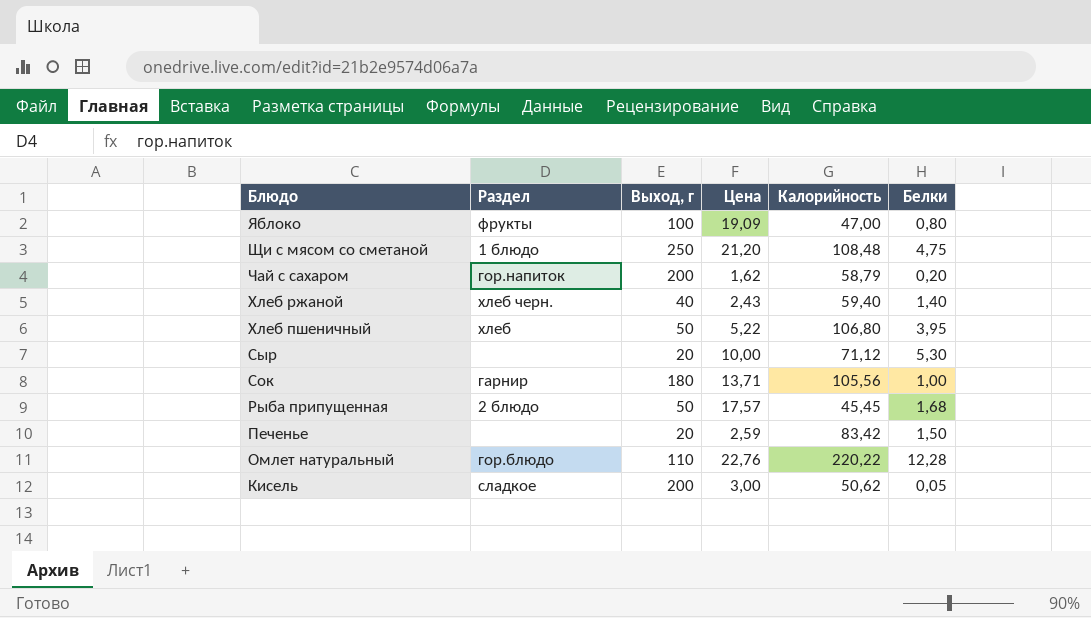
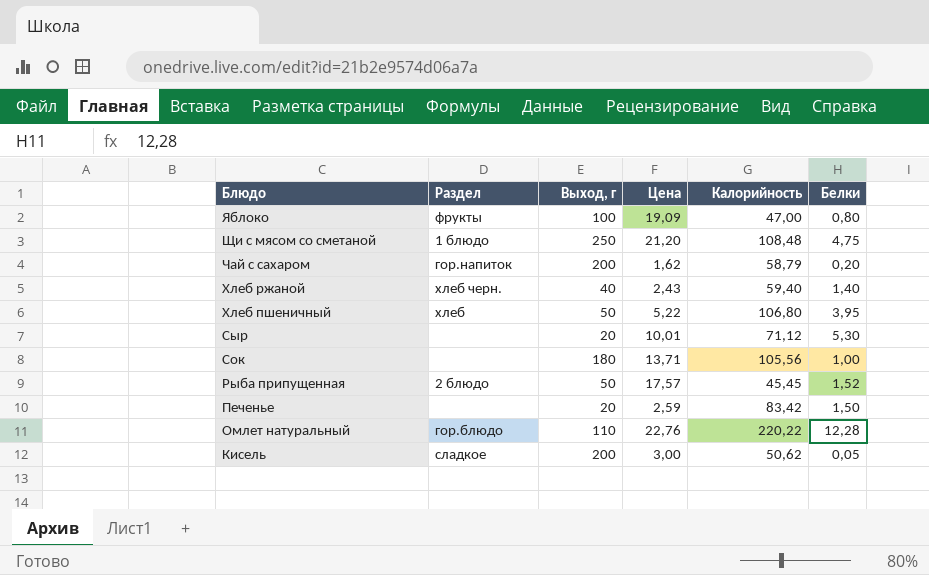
Сыр | Цена: 10,00 -> 10,01
Сок | Раздел: гарнир -> none
Рыба припущенная | Белки: 1,68 -> 1,52

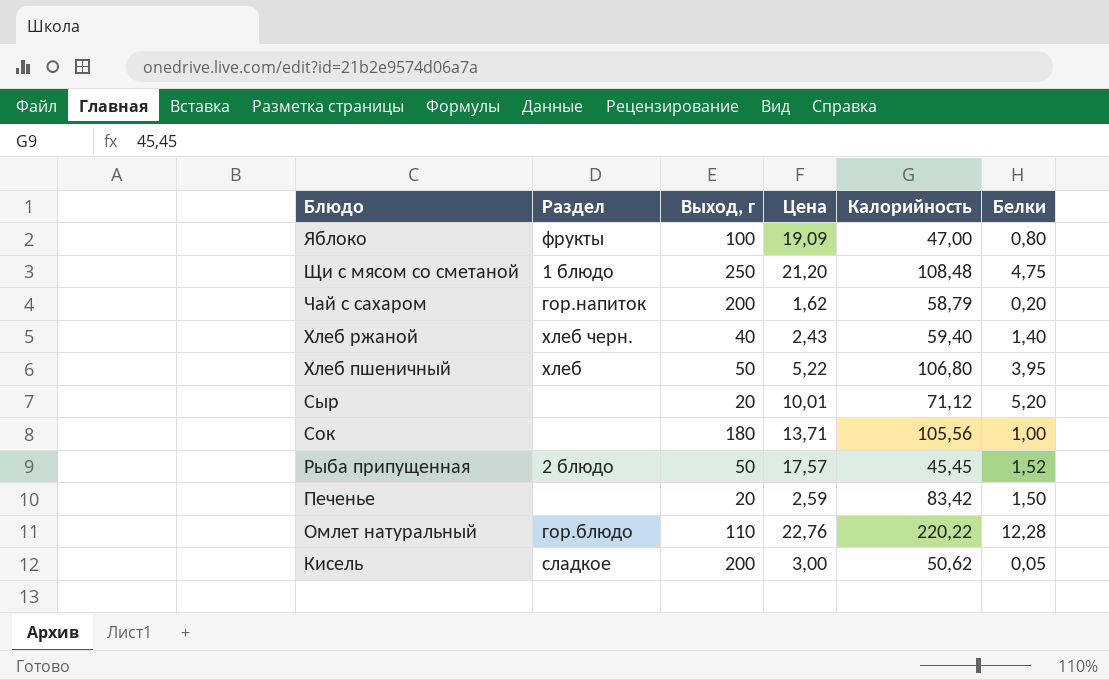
Сыр | Белки: 5,30 -> 5,20

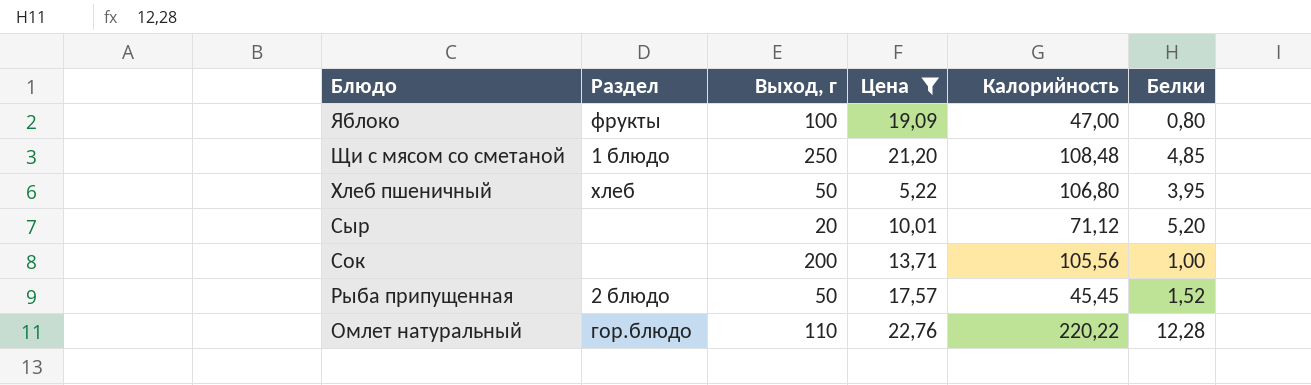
filter: none -> Цена >= 5,22
Щи с мясом со сметаной | Белки: 4,75 -> 4,85
Сок | Выход, г: 180 -> 200

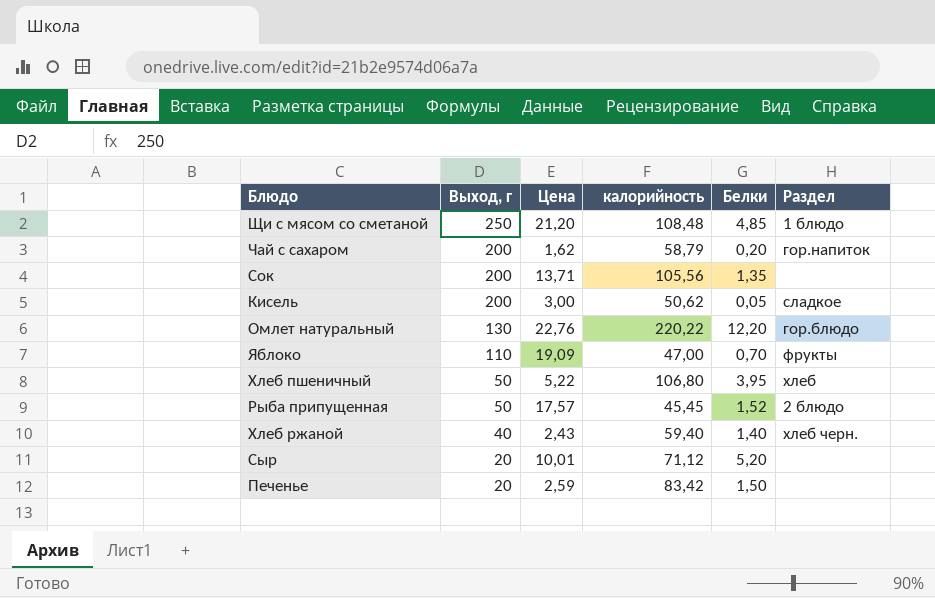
filter: Цена >= 5,22 -> none
row order: Блюдо descending -> Выход, г descending
column name: Калорийность -> калорийность
column Раздел | position: 2 -> 6
Сок | Белки: 1,00 -> 1,35
Омлет натуральный | Выход, г: 110 -> 130
Омлет натуральный | Белки: 12,28 -> 12,20
Яблоко | Выход, г: 100 -> 110
Яблоко | Белки: 0,80 -> 0,70

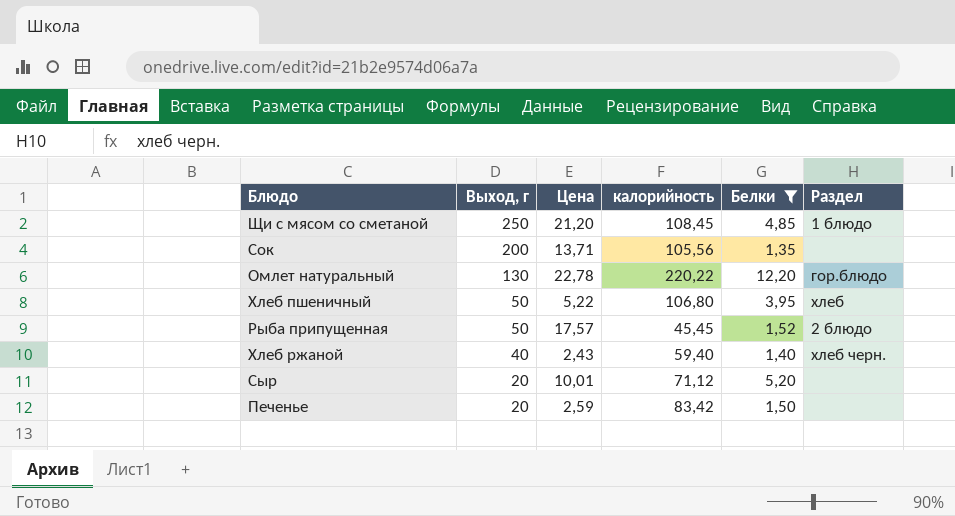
filter: none -> Белки >= 1,35
Щи с мясом со сметаной | калорийность: 108,48 -> 108,45
Омлет натуральный | Цена: 22,76 -> 22,78

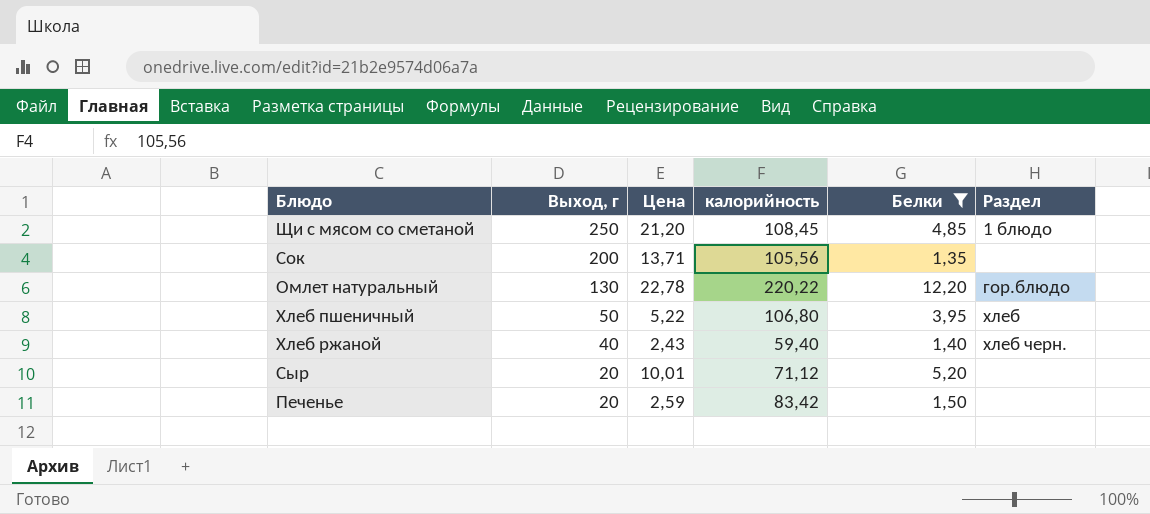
row Рыба припущенная: 50 | 17,57 | 45,45 | 1,52 | 2 блюдо -> none

